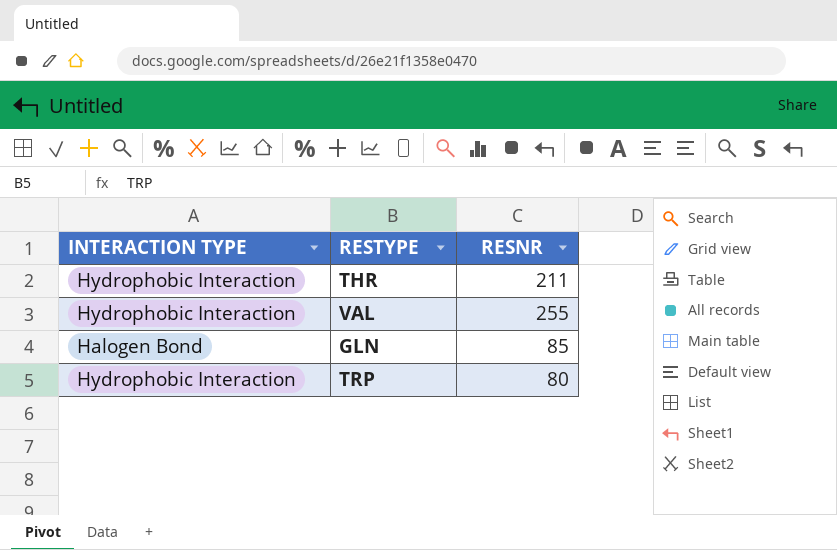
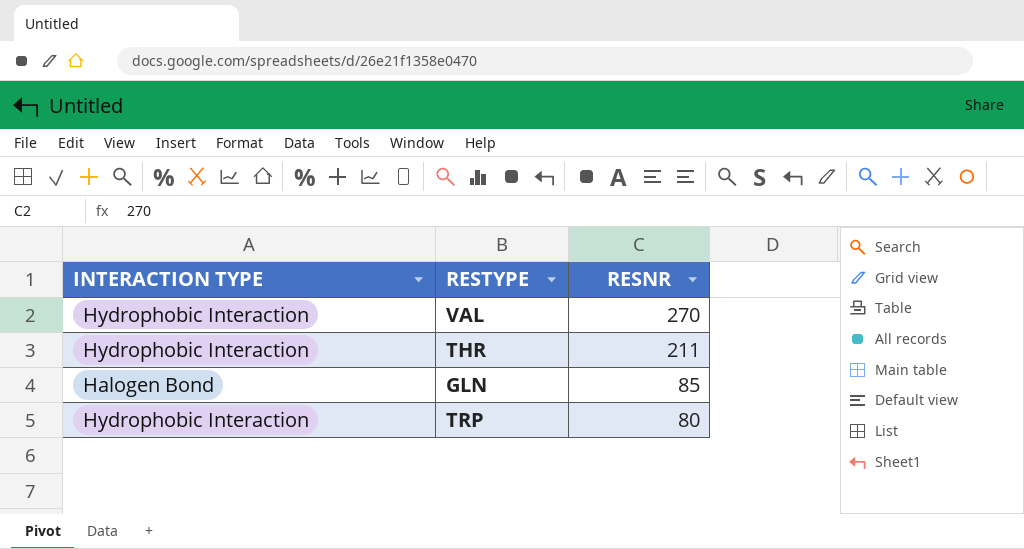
row order: none -> RESNR descending
VAL | RESNR: 255 -> 270

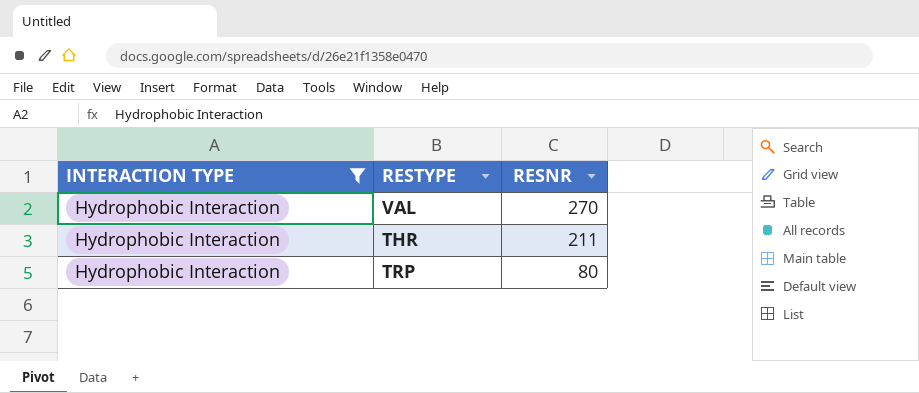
filter: none -> INTERACTION TYPE = Hydrophobic Interaction

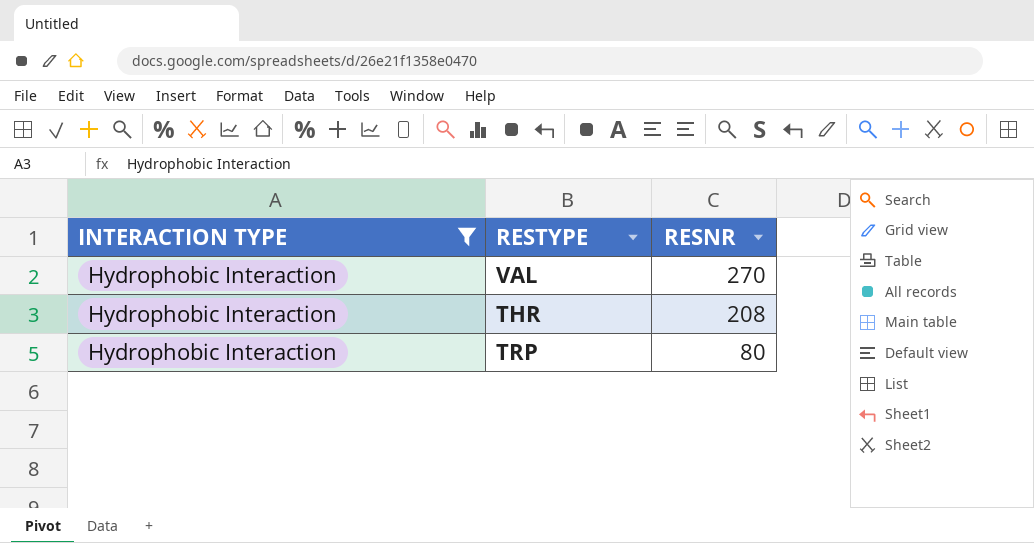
THR | RESNR: 211 -> 208

